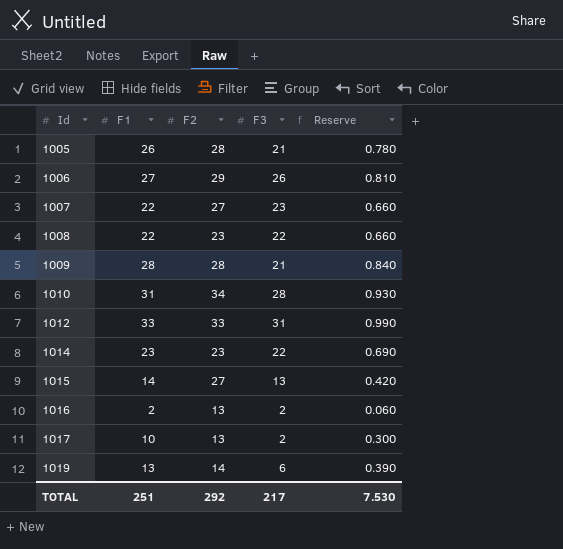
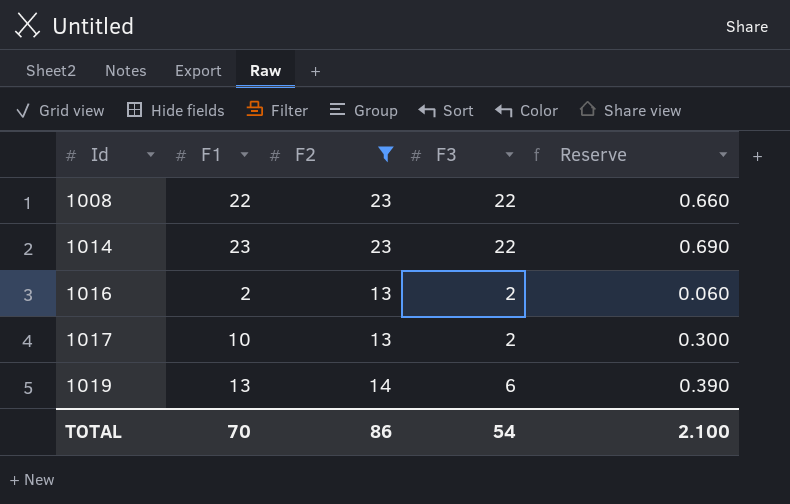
filter: none -> F2 <= 23
TOTAL | F1: 251 -> 70
TOTAL | F2: 292 -> 86
TOTAL | F3: 217 -> 54
TOTAL | Reserve: 7.530 -> 2.100

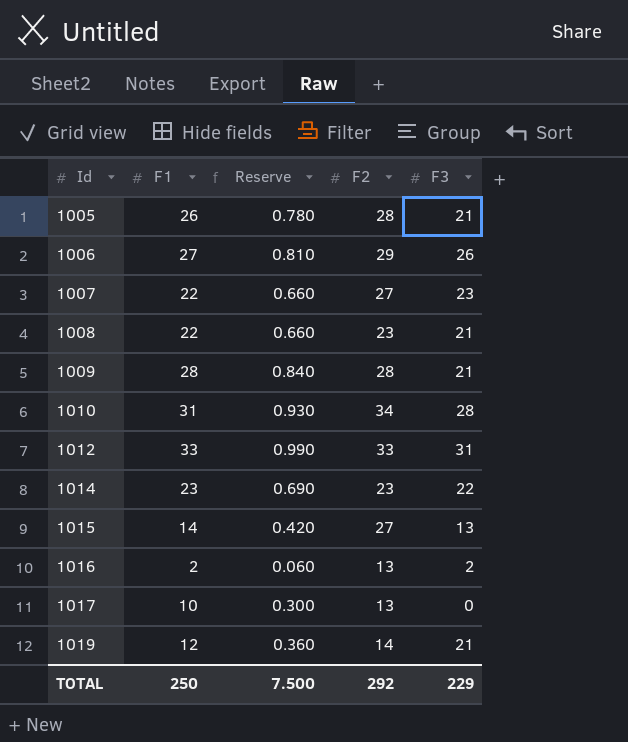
filter: F2 <= 23 -> none
column Reserve | position: 5 -> 3
1008 | F3: 22 -> 21
1017 | F3: 2 -> 0
1019 | F1: 13 -> 12
1019 | Reserve: 0.390 -> 0.360
1019 | F3: 6 -> 21
TOTAL | F1: 70 -> 250
TOTAL | Reserve: 2.100 -> 7.500
TOTAL | F2: 86 -> 292
TOTAL | F3: 54 -> 229

